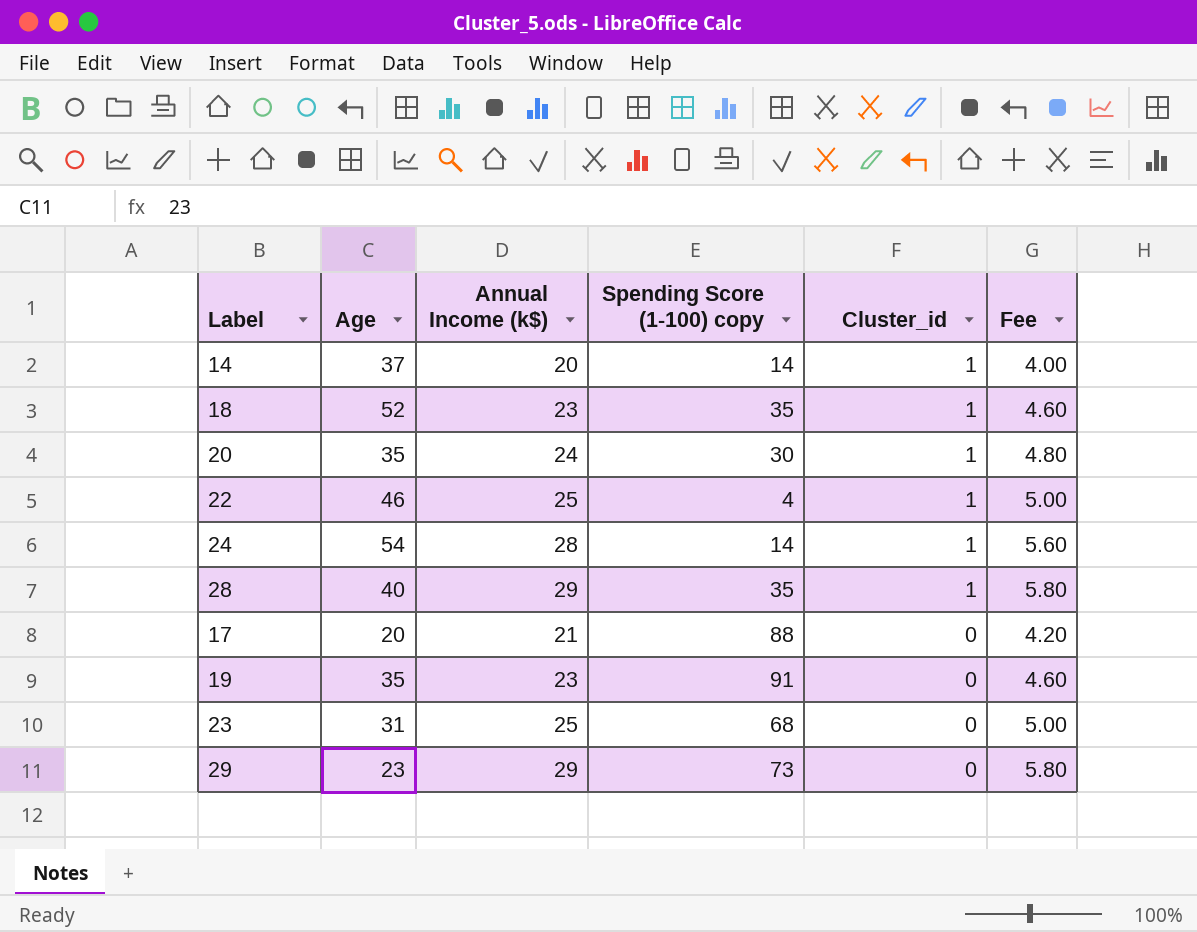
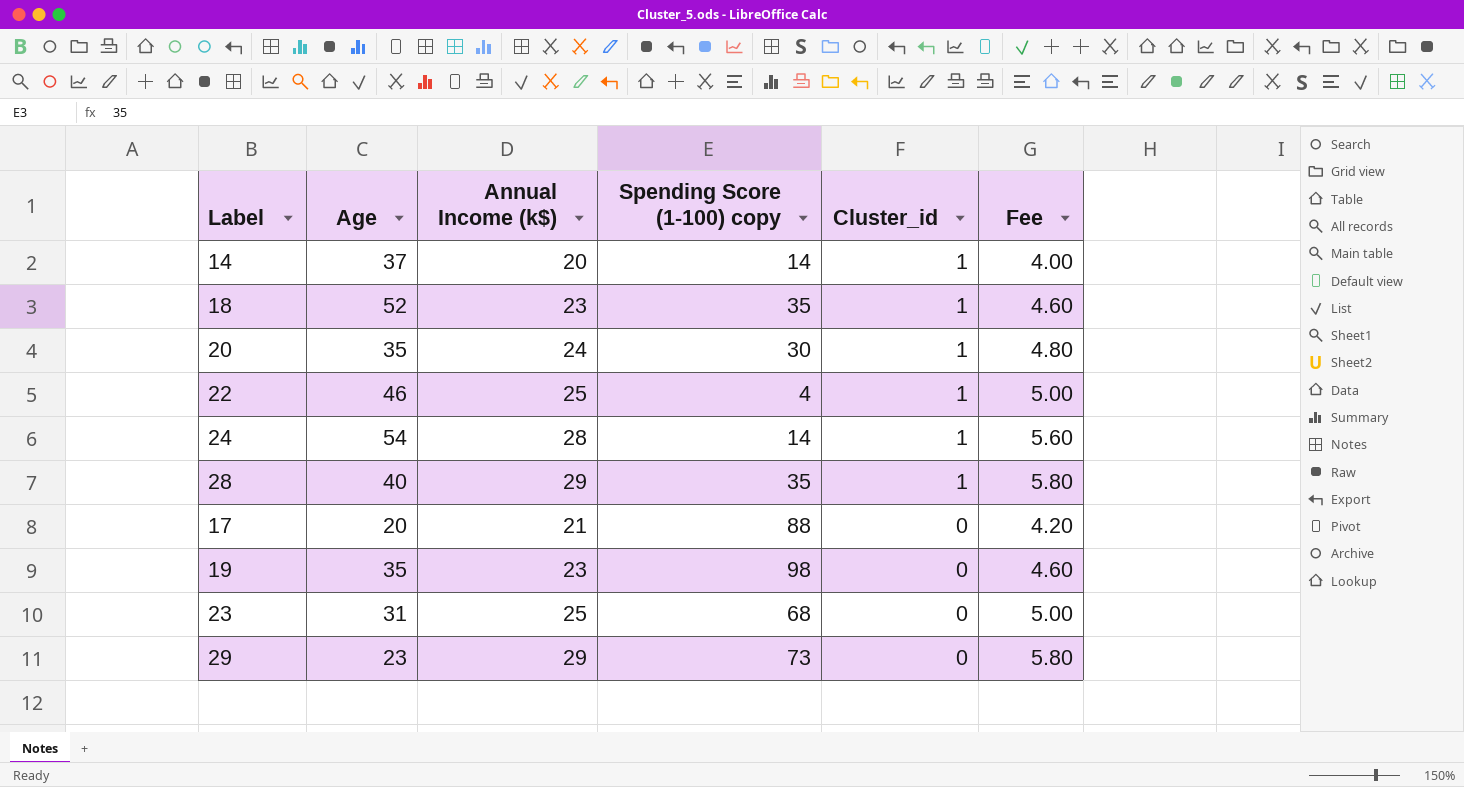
19 | Spending Score (1-100) copy: 91 -> 98

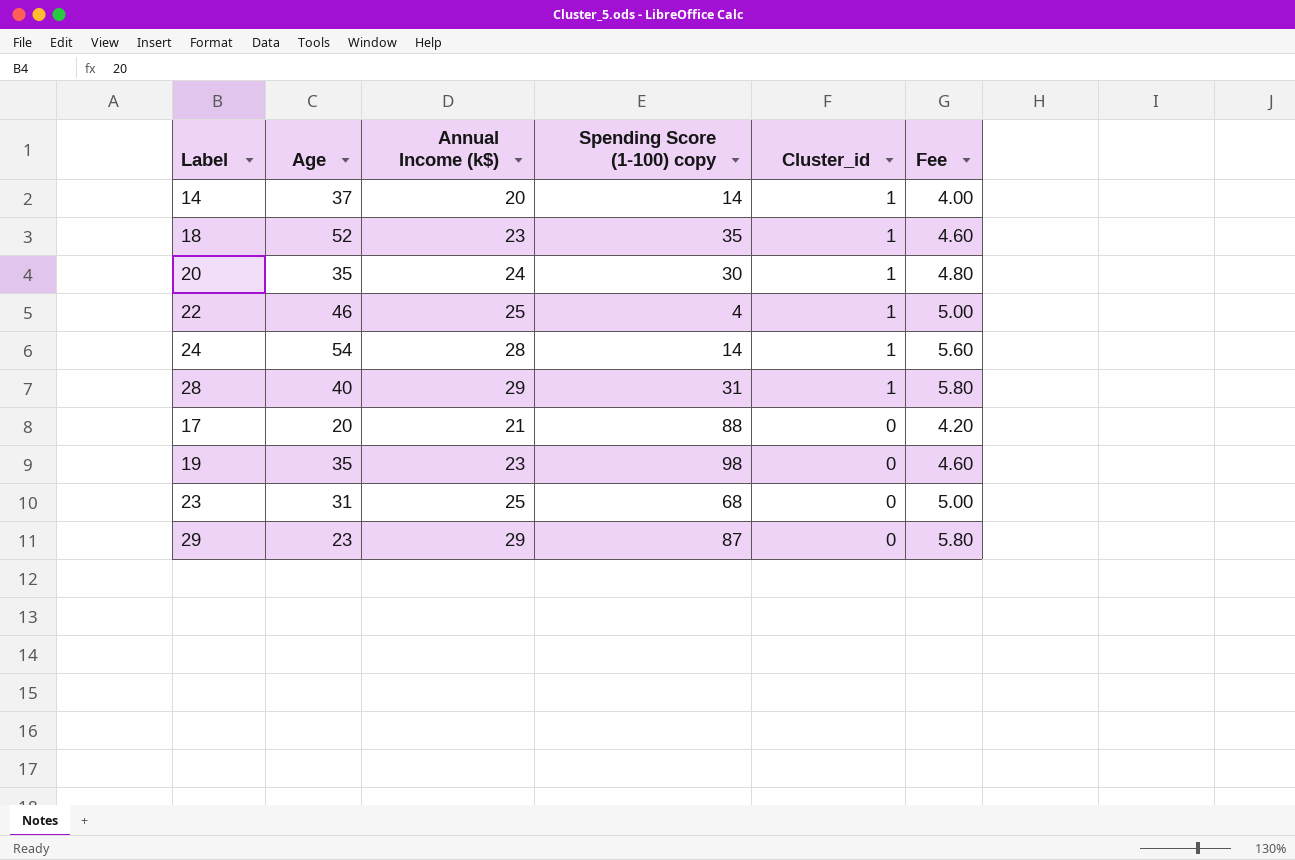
28 | Spending Score (1-100) copy: 35 -> 31
29 | Spending Score (1-100) copy: 73 -> 87

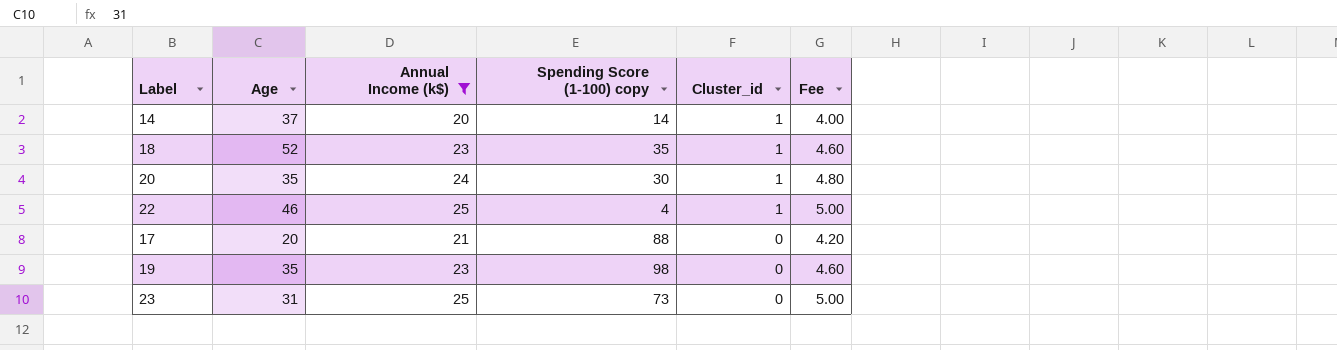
filter: none -> Annual Income (k$) <= 25
23 | Spending Score (1-100) copy: 68 -> 73

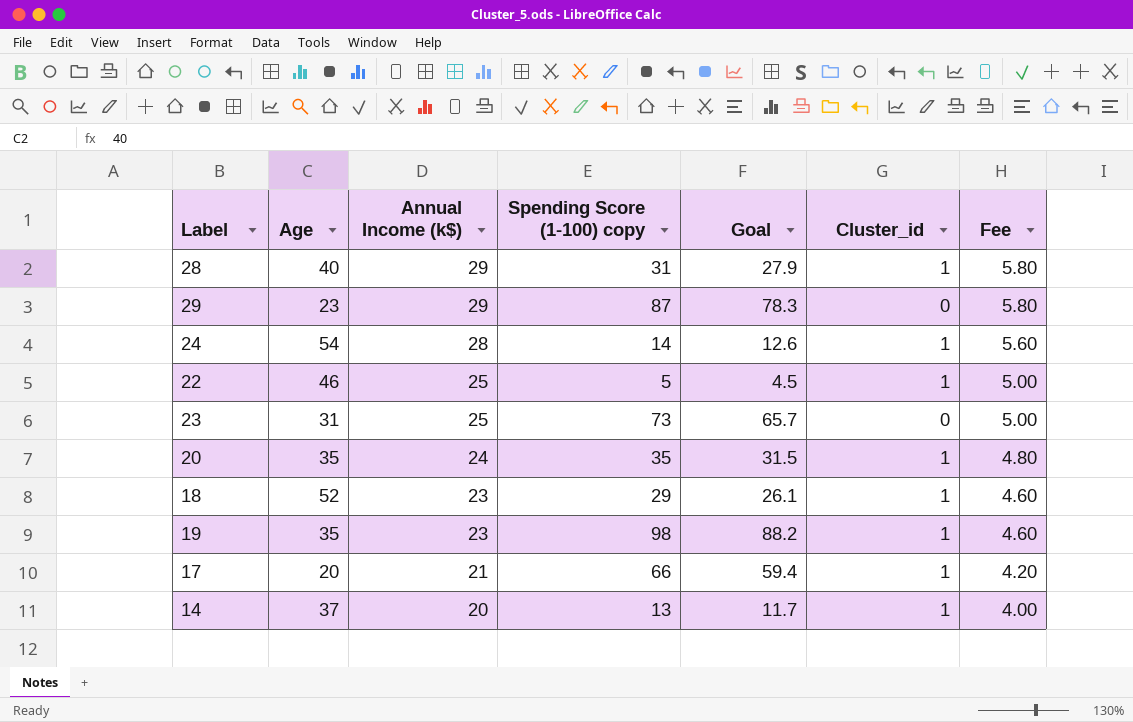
filter: Annual Income (k$) <= 25 -> none
row order: Cluster_id descending -> Annual Income (k$) descending
column Goal | formula: none -> [Spending Score (1-100) copy] * 0.9
22 | Spending Score (1-100) copy: 4 -> 5
20 | Spending Score (1-100) copy: 30 -> 35
18 | Spending Score (1-100) copy: 35 -> 29
19 | Cluster_id: 0 -> 1
17 | Spending Score (1-100) copy: 88 -> 66
17 | Cluster_id: 0 -> 1
14 | Spending Score (1-100) copy: 14 -> 13

